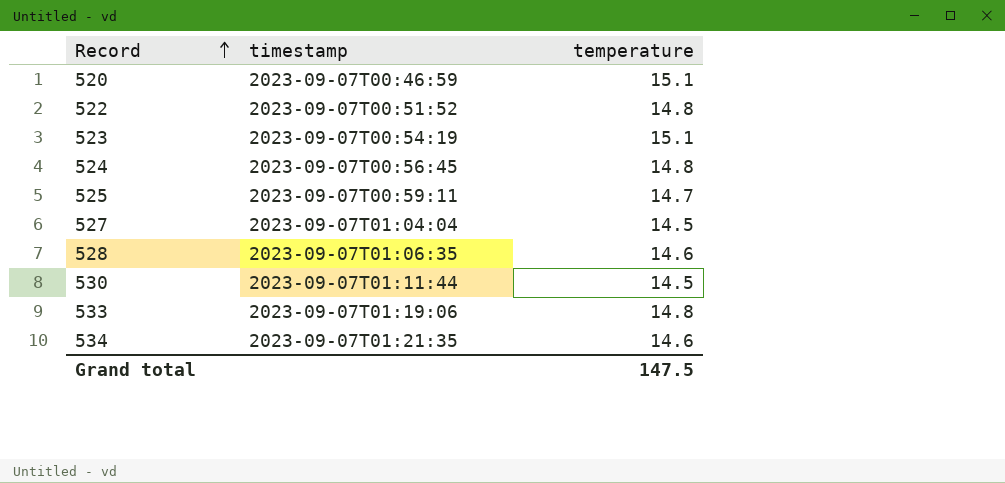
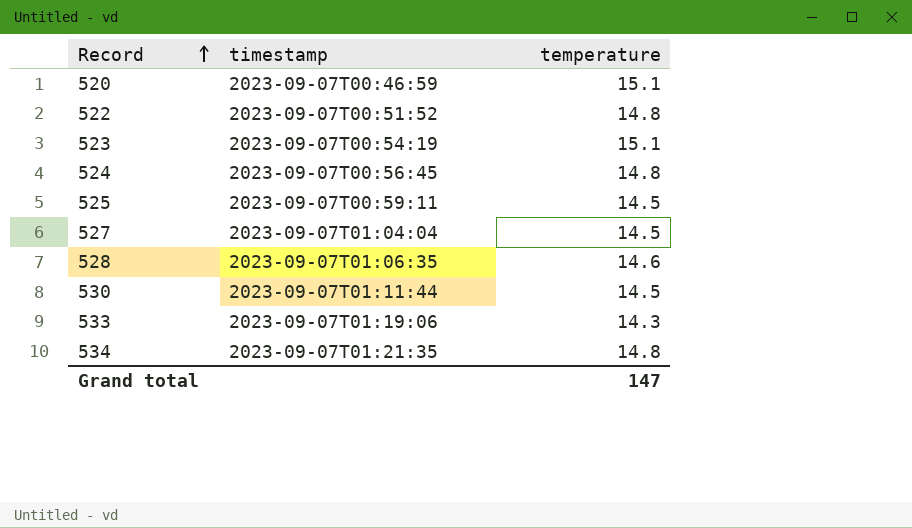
525 | temperature: 14.7 -> 14.5
533 | temperature: 14.8 -> 14.3
534 | temperature: 14.6 -> 14.8
Grand total | temperature: 147.5 -> 147

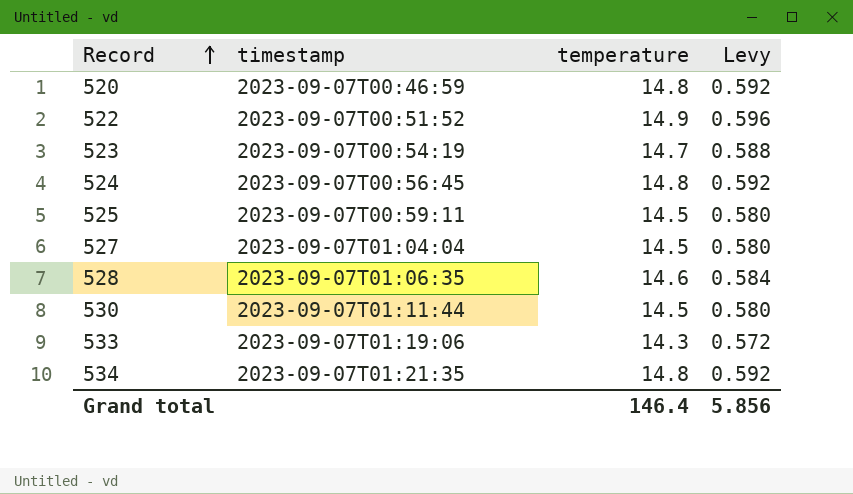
column Levy | formula: none -> [temperature] * 0.04
520 | temperature: 15.1 -> 14.8
522 | temperature: 14.8 -> 14.9
523 | temperature: 15.1 -> 14.7
Grand total | temperature: 147 -> 146.4

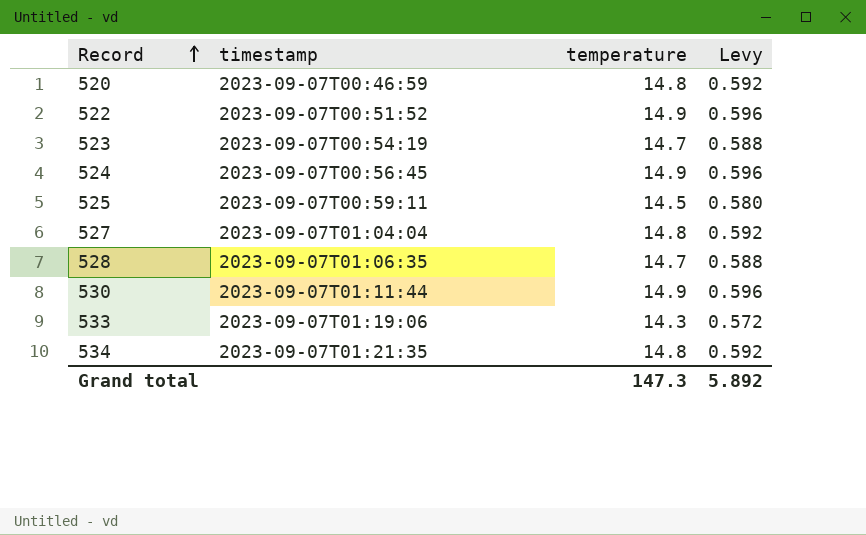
524 | temperature: 14.8 -> 14.9
524 | Levy: 0.592 -> 0.596
527 | temperature: 14.5 -> 14.8
527 | Levy: 0.580 -> 0.592
528 | temperature: 14.6 -> 14.7
528 | Levy: 0.584 -> 0.588
530 | temperature: 14.5 -> 14.9
530 | Levy: 0.580 -> 0.596
Grand total | temperature: 146.4 -> 147.3
Grand total | Levy: 5.856 -> 5.892

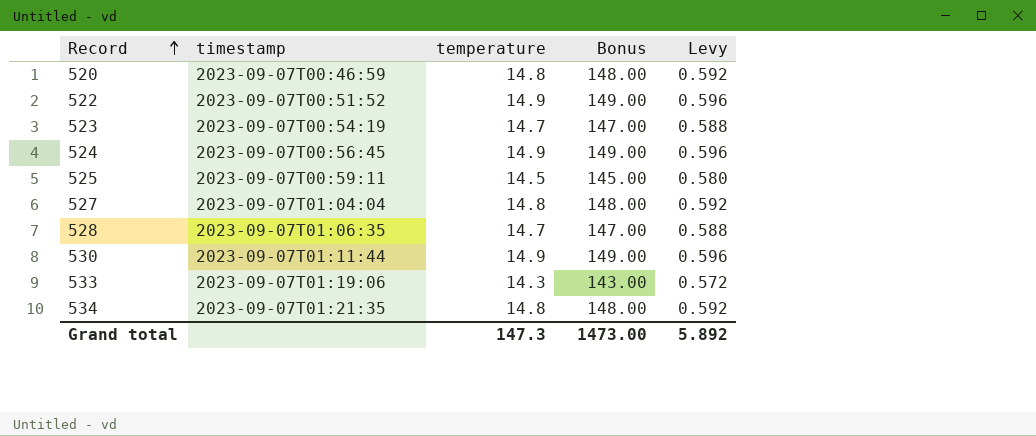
column Bonus | formula: none -> [temperature] * 10

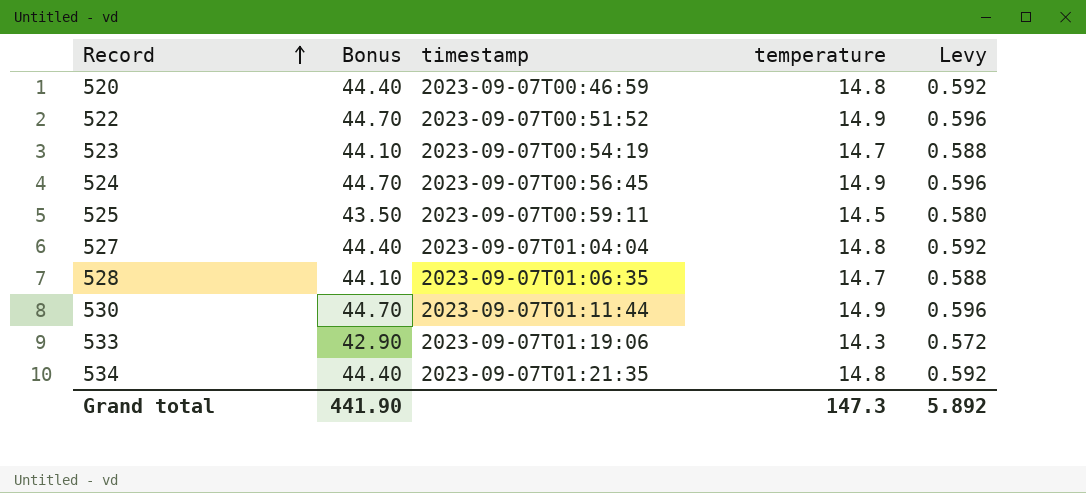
column Bonus | formula: [temperature] * 10 -> [temperature] * 3
column Bonus | position: 4 -> 2
Grand total | Bonus: 1473.00 -> 441.90

